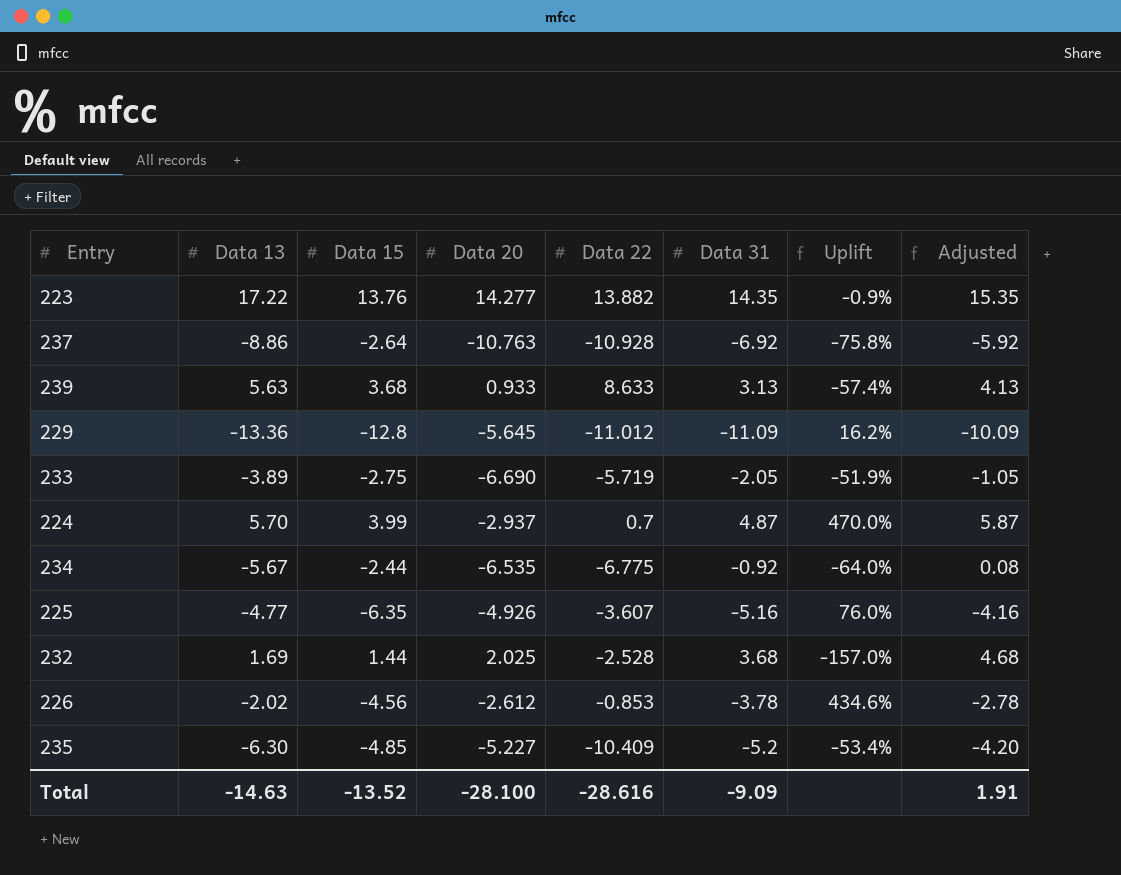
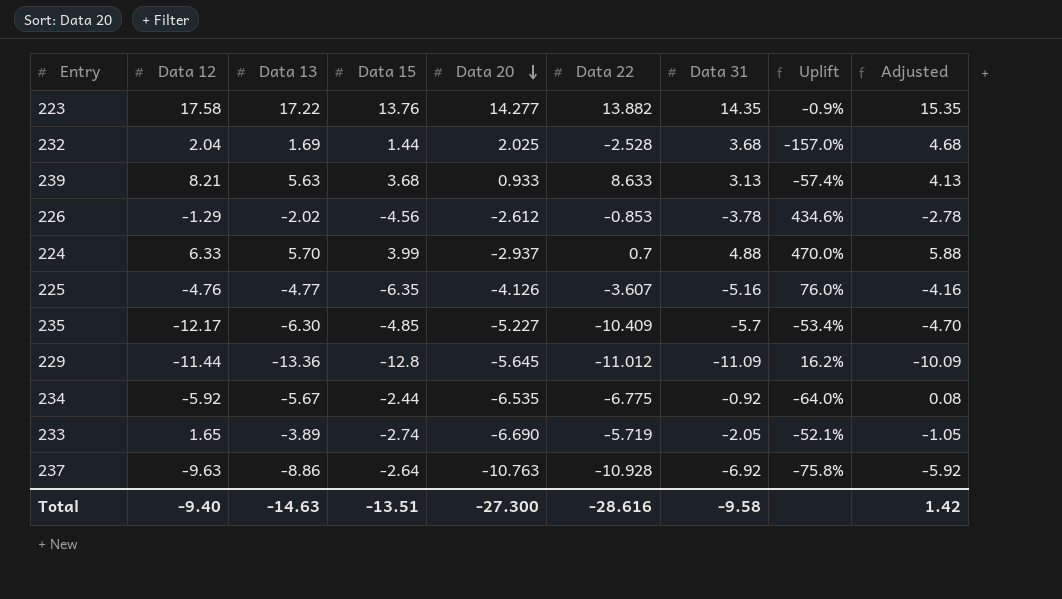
row order: none -> Data 20 descending
column Data 12 | position: none -> 2
224 | Data 31: 4.87 -> 4.88
224 | Adjusted: 5.87 -> 5.88
225 | Data 20: -4.926 -> -4.126
235 | Data 31: -5.2 -> -5.7
235 | Adjusted: -4.20 -> -4.70
233 | Data 15: -2.75 -> -2.74
233 | Uplift: -51.9% -> -52.1%
Total | Data 15: -13.52 -> -13.51
Total | Data 20: -28.100 -> -27.300
Total | Data 31: -9.09 -> -9.58
Total | Adjusted: 1.91 -> 1.42

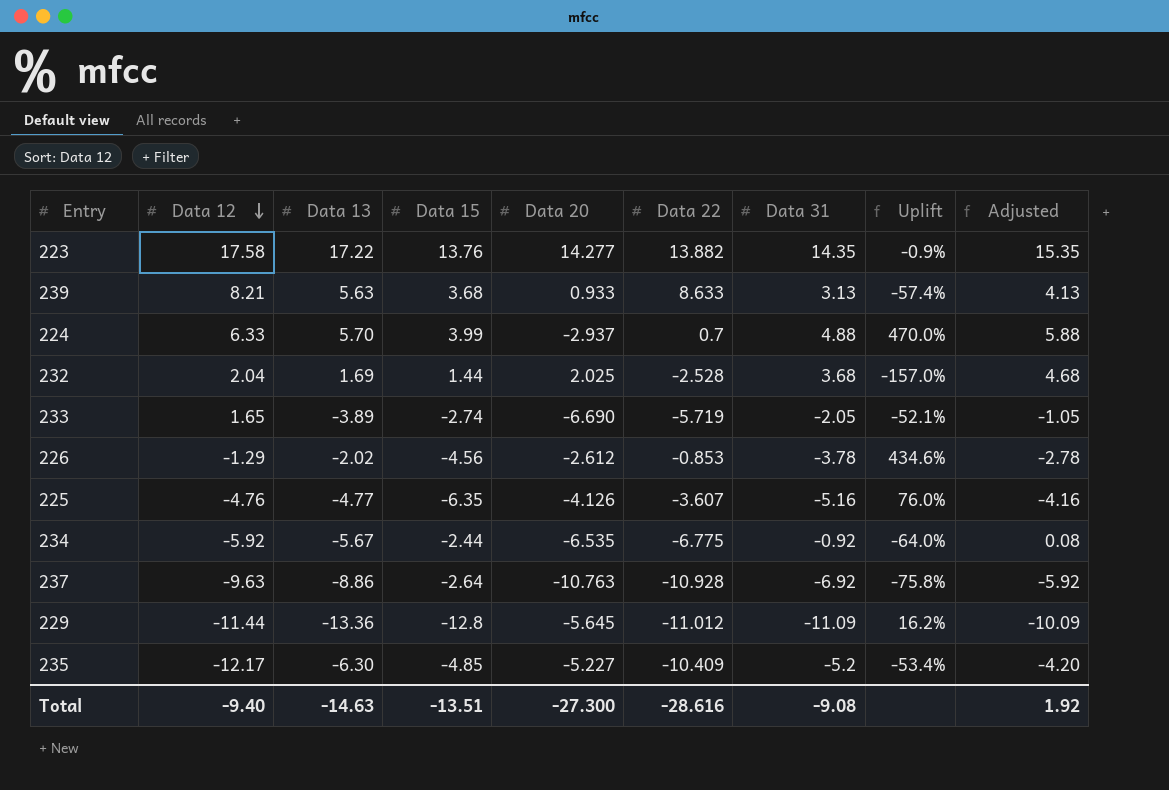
row order: Data 20 descending -> Data 12 descending
235 | Data 31: -5.7 -> -5.2
235 | Adjusted: -4.70 -> -4.20
Total | Data 31: -9.58 -> -9.08
Total | Adjusted: 1.42 -> 1.92

